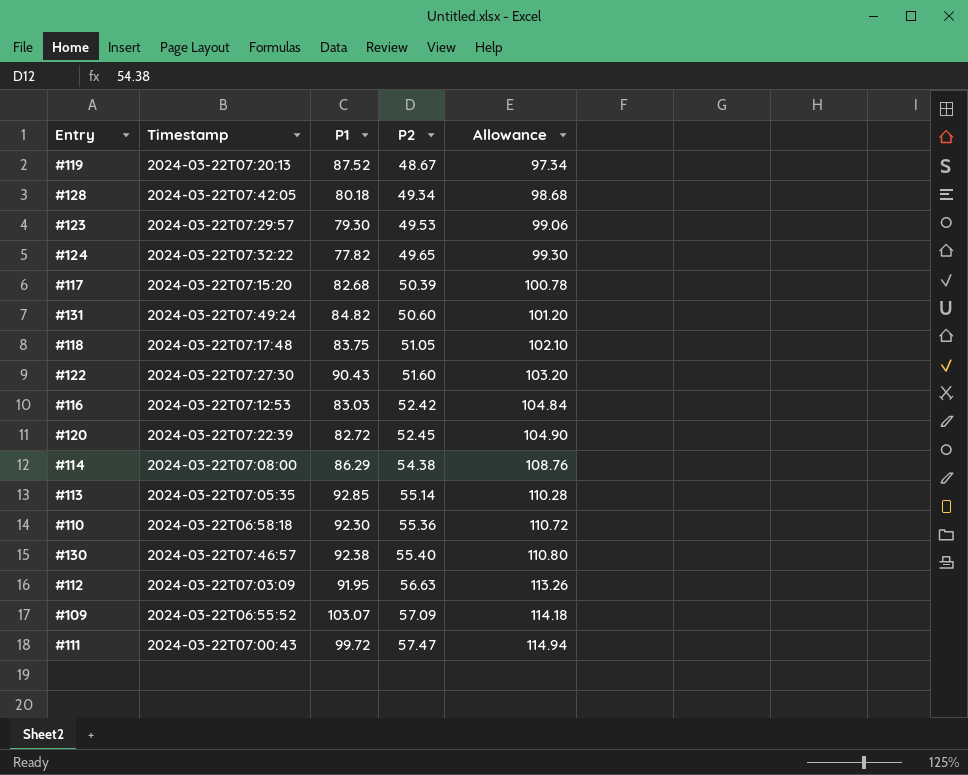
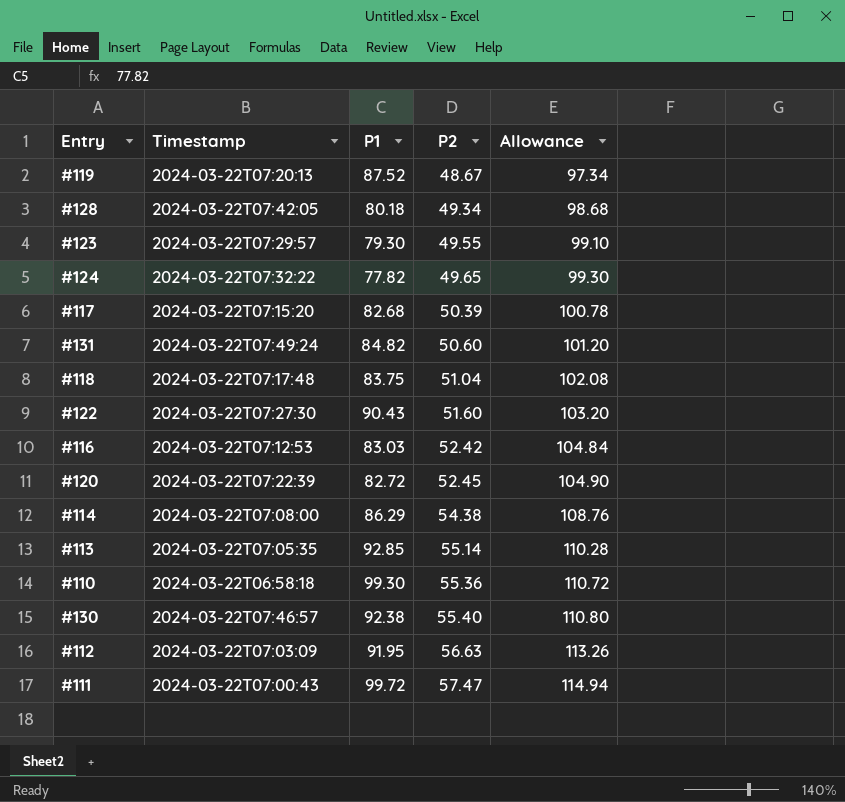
row #109: 2024-03-22T06:55:52 | 103.07 | 57.09 | 114.18 -> none
#123 | P2: 49.53 -> 49.55
#123 | Allowance: 99.06 -> 99.10
#118 | P2: 51.05 -> 51.04
#118 | Allowance: 102.10 -> 102.08
#110 | P1: 92.30 -> 99.30

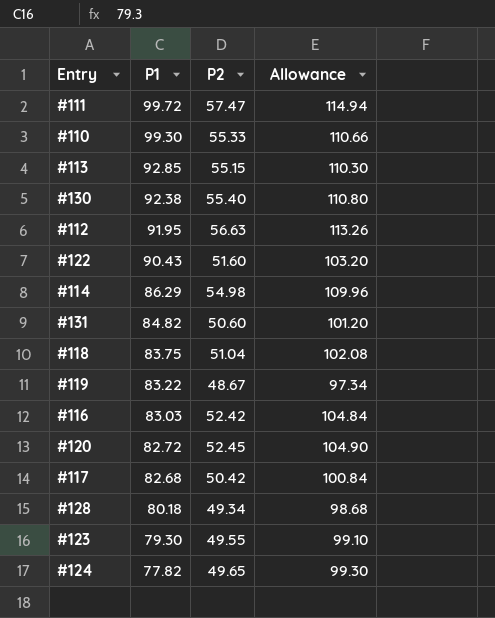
row order: P2 ascending -> P1 descending
column Timestamp | position: 2 -> none
#110 | P2: 55.36 -> 55.33
#110 | Allowance: 110.72 -> 110.66
#113 | P2: 55.14 -> 55.15
#113 | Allowance: 110.28 -> 110.30
#114 | P2: 54.38 -> 54.98
#114 | Allowance: 108.76 -> 109.96
#119 | P1: 87.52 -> 83.22
#117 | P2: 50.39 -> 50.42
#117 | Allowance: 100.78 -> 100.84

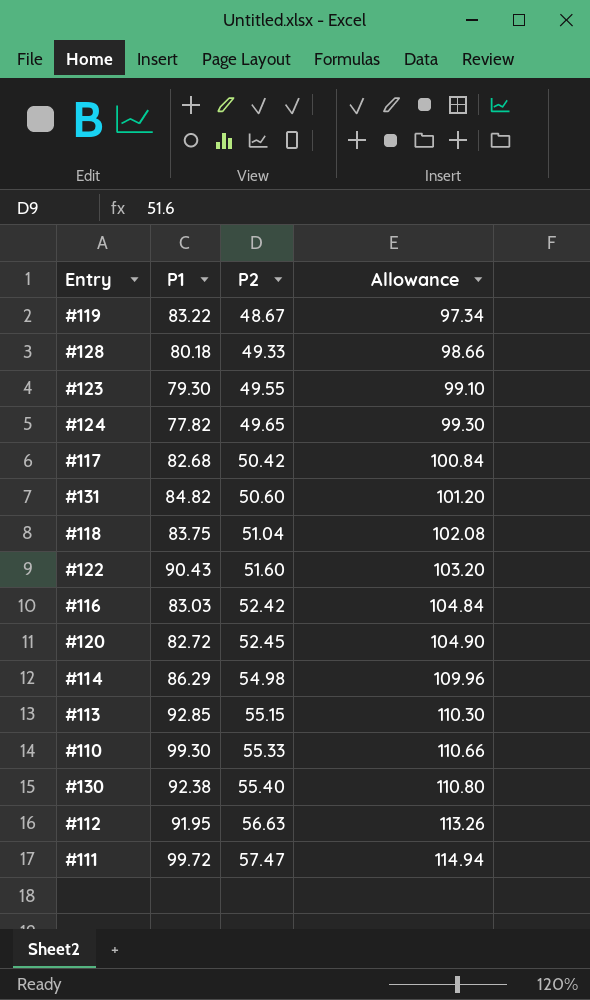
row order: P1 descending -> P2 ascending
#128 | P2: 49.34 -> 49.33
#128 | Allowance: 98.68 -> 98.66

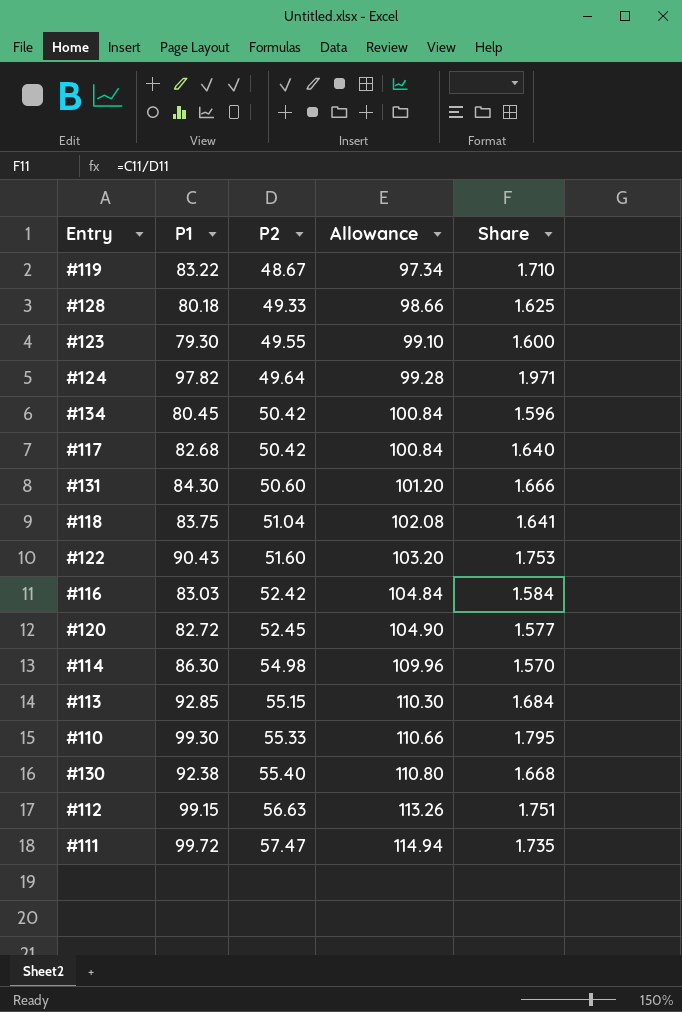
column Share | formula: none -> [P1] / [P2]
#124 | P1: 77.82 -> 97.82
#124 | P2: 49.65 -> 49.64
#124 | Allowance: 99.30 -> 99.28
row #134: none -> 80.45 | 50.42 | 100.84 | 1.596
#131 | P1: 84.82 -> 84.30
#114 | P1: 86.29 -> 86.30
#112 | P1: 91.95 -> 99.15

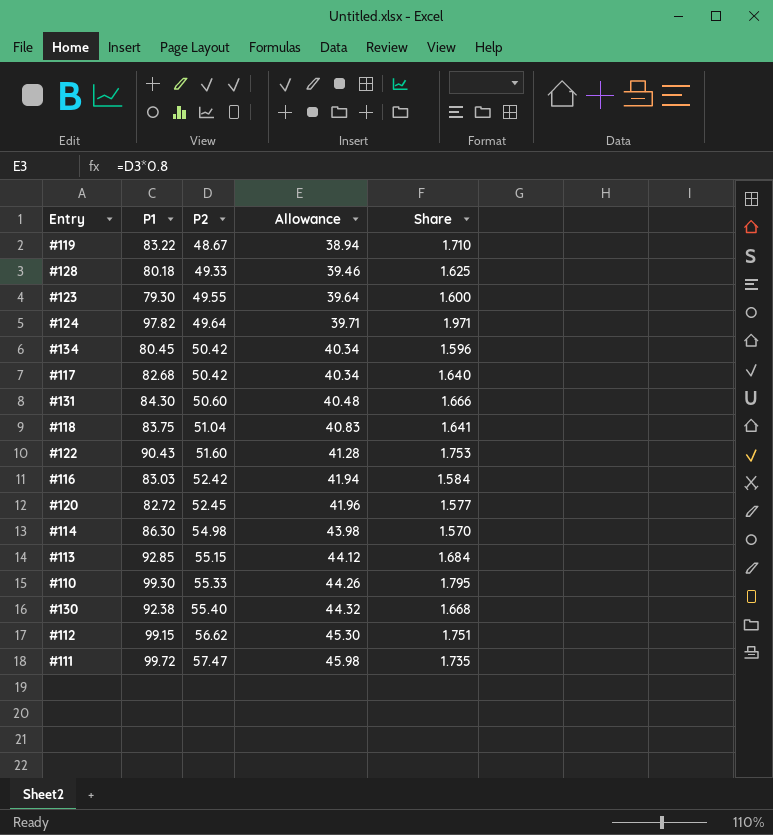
column Allowance | formula: [P2] * 2 -> [P2] * 0.8
#112 | P2: 56.63 -> 56.62

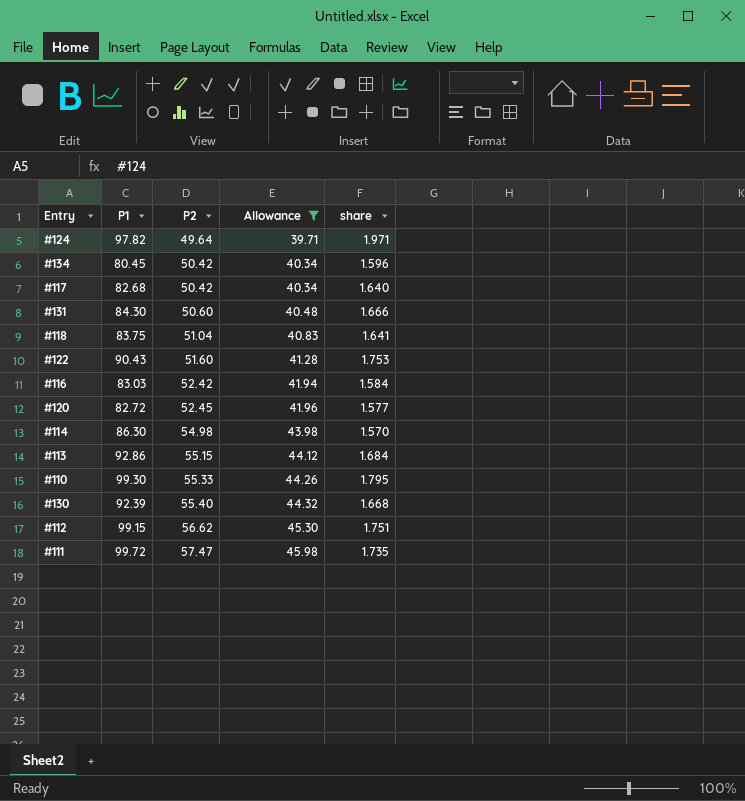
filter: none -> Allowance >= 39.71
column name: Share -> share
#113 | P1: 92.85 -> 92.86
#130 | P1: 92.38 -> 92.39

